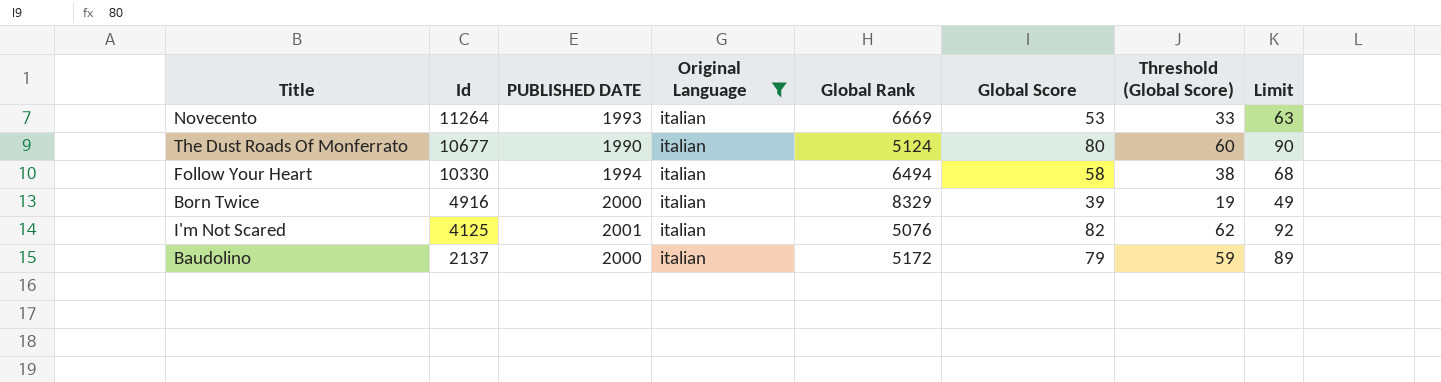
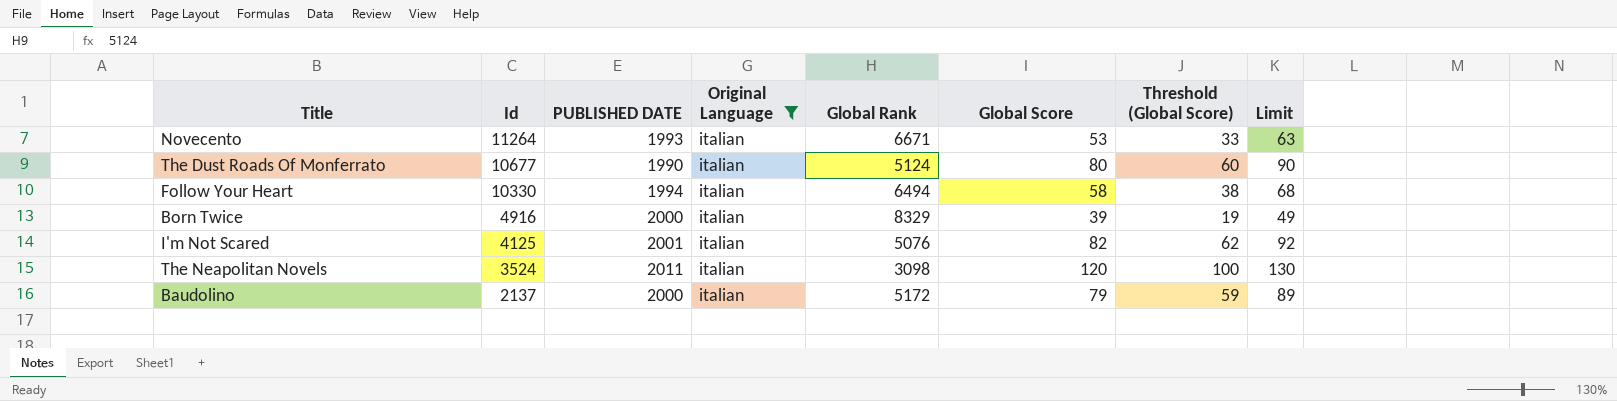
Novecento | Global Rank: 6669 -> 6671
row The Neapolitan Novels: none -> 3524 | 2011 | italian | 3098 | 120 | 100 | 130

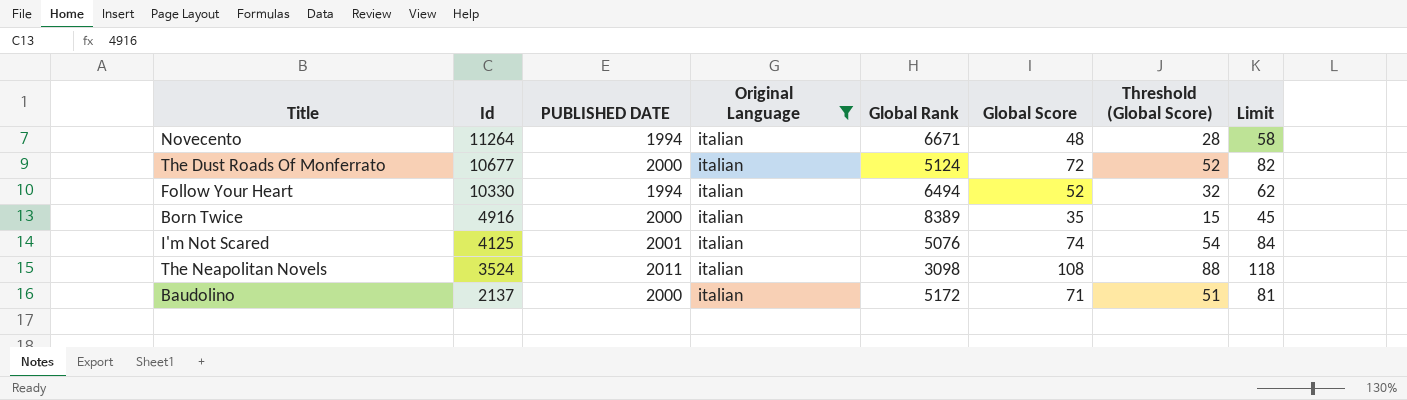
Novecento | PUBLISHED DATE: 1993 -> 1994
Novecento | Global Score: 53 -> 48
Novecento | Threshold (Global Score): 33 -> 28
Novecento | Limit: 63 -> 58
The Dust Roads Of Monferrato | PUBLISHED DATE: 1990 -> 2000
The Dust Roads Of Monferrato | Global Score: 80 -> 72
The Dust Roads Of Monferrato | Threshold (Global Score): 60 -> 52
The Dust Roads Of Monferrato | Limit: 90 -> 82
Follow Your Heart | Global Score: 58 -> 52
Follow Your Heart | Threshold (Global Score): 38 -> 32
Follow Your Heart | Limit: 68 -> 62
Born Twice | Global Rank: 8329 -> 8389
Born Twice | Global Score: 39 -> 35
Born Twice | Threshold (Global Score): 19 -> 15
Born Twice | Limit: 49 -> 45
I'm Not Scared | Global Score: 82 -> 74
I'm Not Scared | Threshold (Global Score): 62 -> 54
I'm Not Scared | Limit: 92 -> 84
The Neapolitan Novels | Global Score: 120 -> 108
The Neapolitan Novels | Threshold (Global Score): 100 -> 88
The Neapolitan Novels | Limit: 130 -> 118
Baudolino | Global Score: 79 -> 71
Baudolino | Threshold (Global Score): 59 -> 51
Baudolino | Limit: 89 -> 81

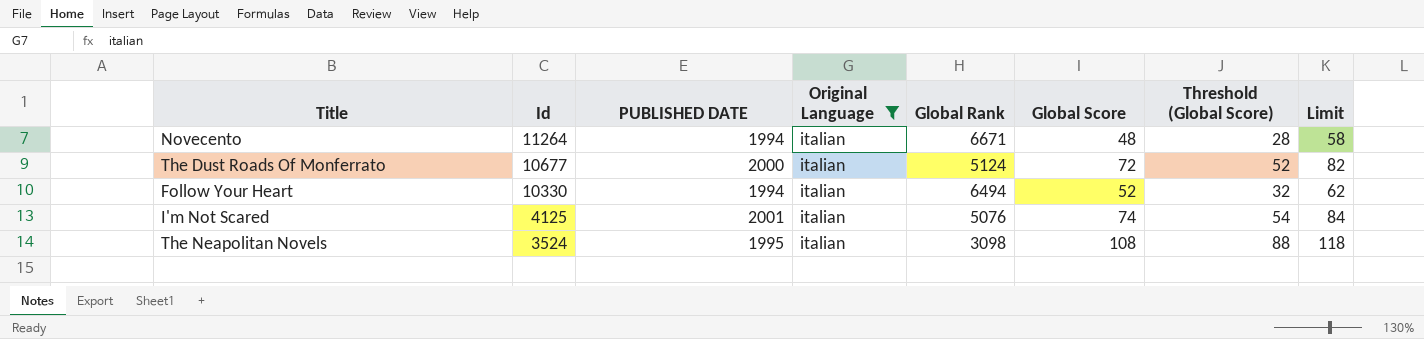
row Born Twice: 4916 | 2000 | italian | 8389 | 35 | 15 | 45 -> none
row Baudolino: 2137 | 2000 | italian | 5172 | 71 | 51 | 81 -> none
The Neapolitan Novels | PUBLISHED DATE: 2011 -> 1995

